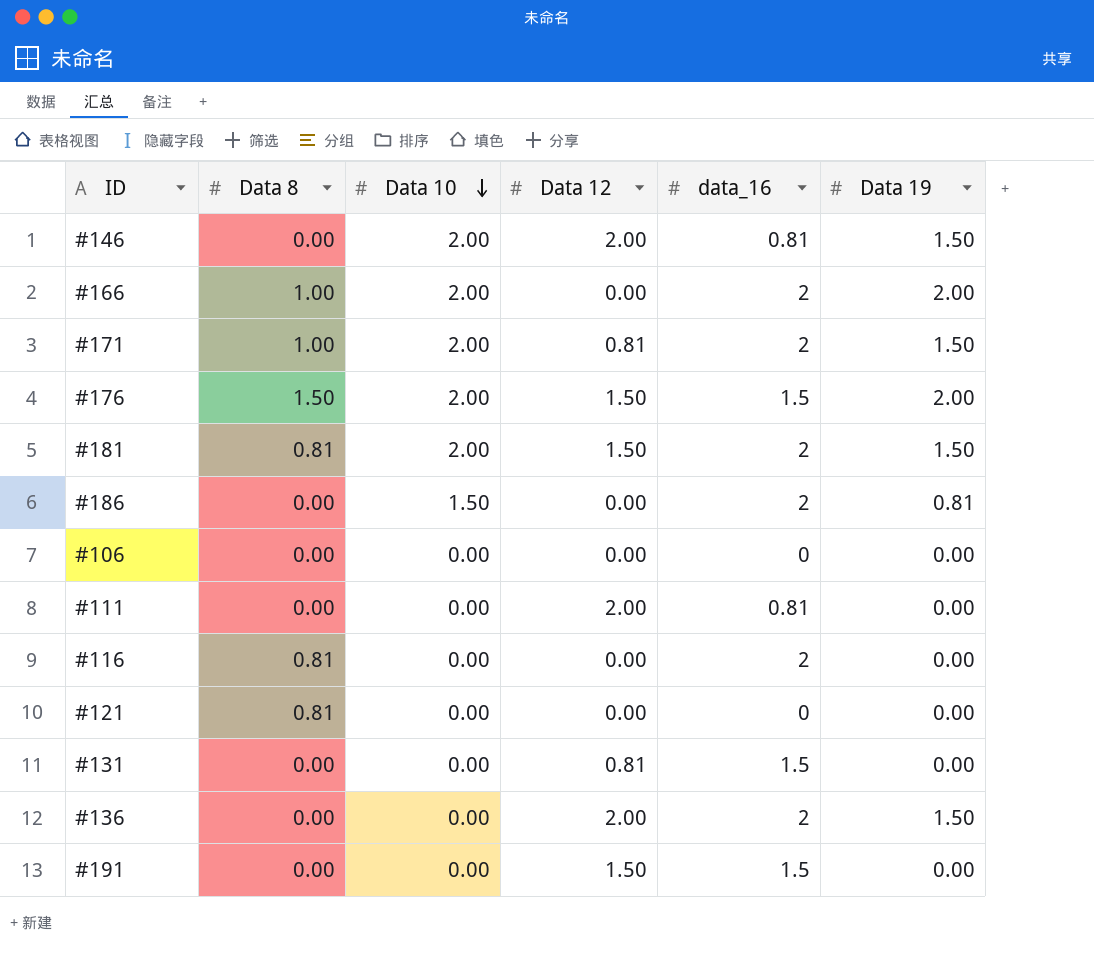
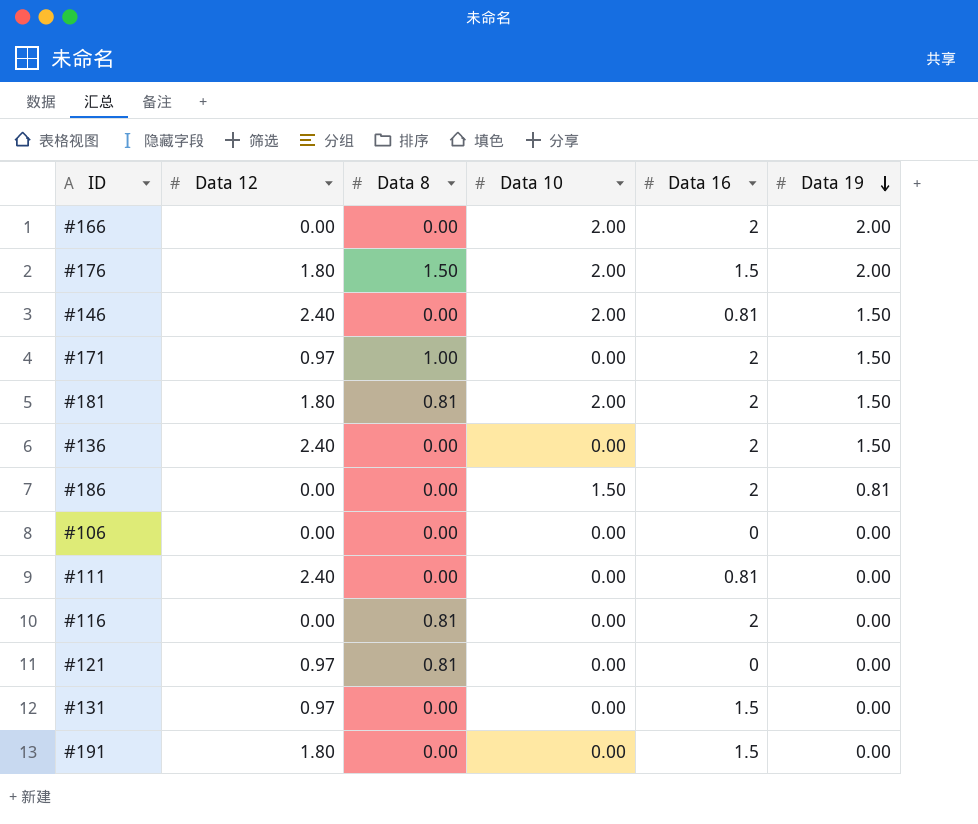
row order: Data 10 descending -> Data 19 descending
column Data 12 | position: 4 -> 2
column name: data_16 -> Data 16
#166 | Data 8: 1.00 -> 0.00
#176 | Data 12: 1.50 -> 1.80
#146 | Data 12: 2.00 -> 2.40
#171 | Data 12: 0.81 -> 0.97
#171 | Data 10: 2.00 -> 0.00
#181 | Data 12: 1.50 -> 1.80
#136 | Data 12: 2.00 -> 2.40
#111 | Data 12: 2.00 -> 2.40
#121 | Data 12: 0.00 -> 0.97
#131 | Data 12: 0.81 -> 0.97
#191 | Data 12: 1.50 -> 1.80

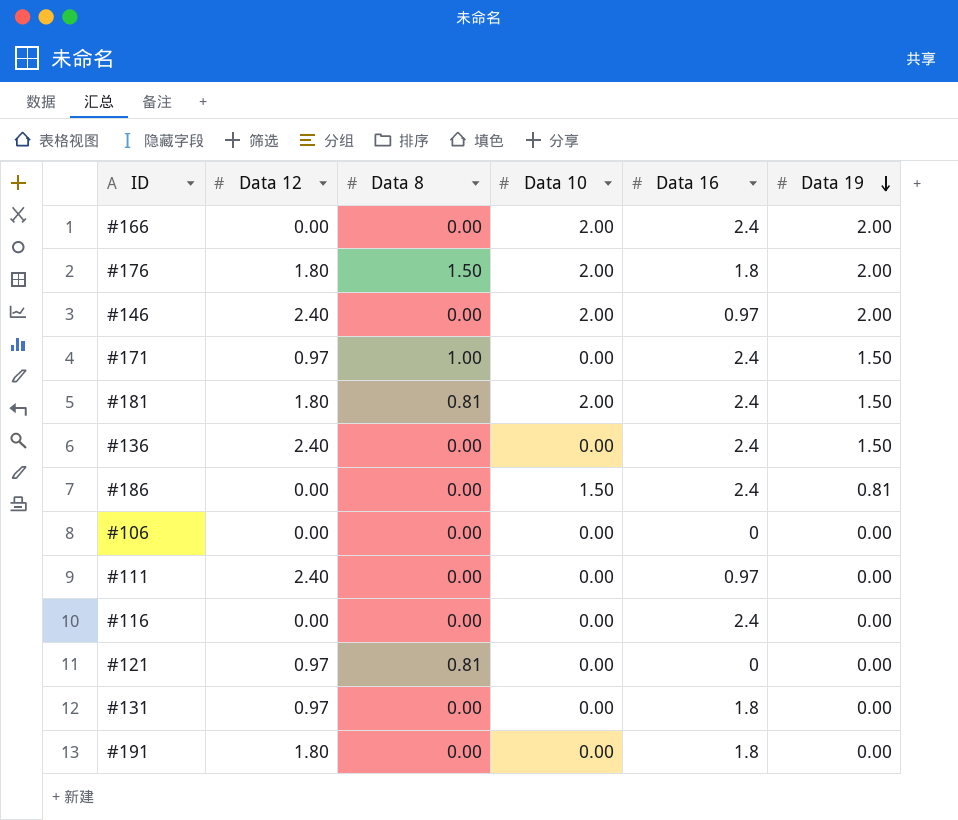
#166 | Data 16: 2 -> 2.4
#176 | Data 16: 1.5 -> 1.8
#146 | Data 16: 0.81 -> 0.97
#146 | Data 19: 1.50 -> 2.00
#171 | Data 16: 2 -> 2.4
#181 | Data 16: 2 -> 2.4
#136 | Data 16: 2 -> 2.4
#186 | Data 16: 2 -> 2.4
#111 | Data 16: 0.81 -> 0.97
#116 | Data 8: 0.81 -> 0.00
#116 | Data 16: 2 -> 2.4
#131 | Data 16: 1.5 -> 1.8
#191 | Data 16: 1.5 -> 1.8

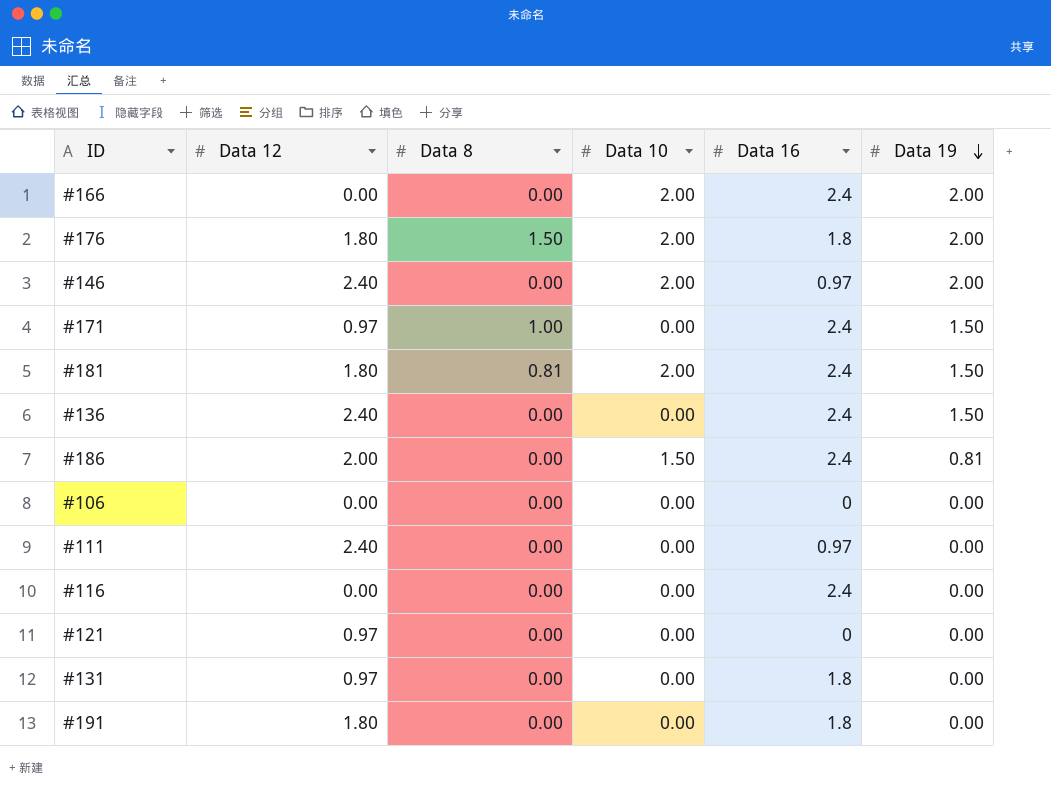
#186 | Data 12: 0.00 -> 2.00
#121 | Data 8: 0.81 -> 0.00

